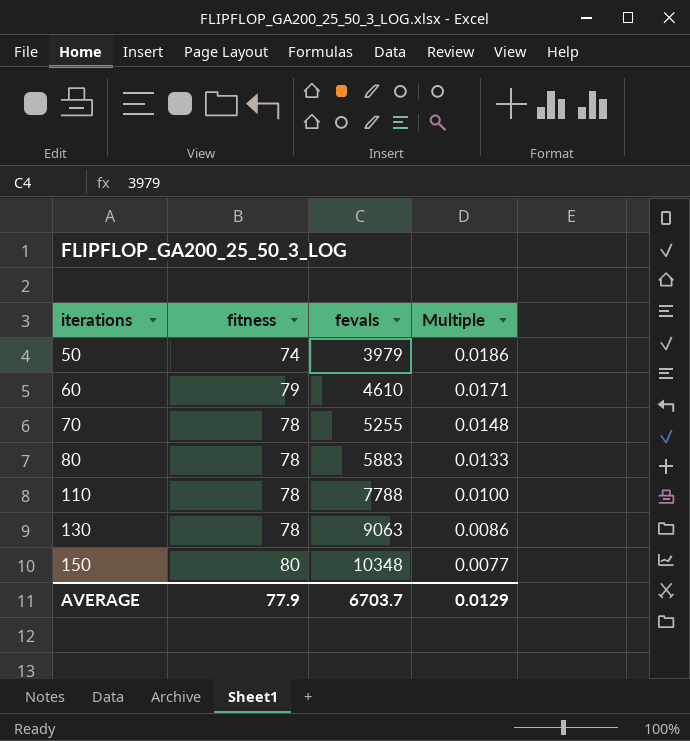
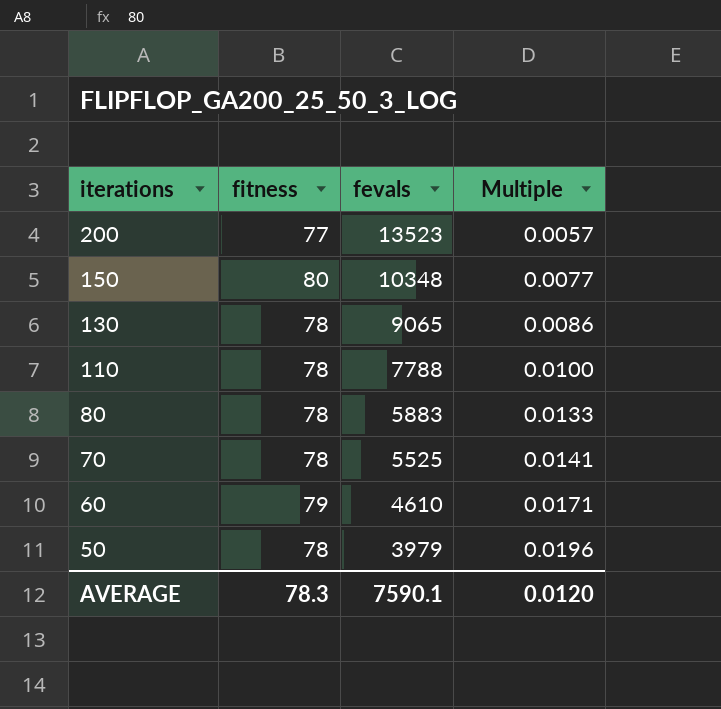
row order: iterations ascending -> iterations descending
row 200: none -> 77 | 13523 | 0.0057
130 | fevals: 9063 -> 9065
70 | fevals: 5255 -> 5525
70 | Multiple: 0.0148 -> 0.0141
50 | fitness: 74 -> 78
50 | Multiple: 0.0186 -> 0.0196
AVERAGE | fitness: 77.9 -> 78.3
AVERAGE | fevals: 6703.7 -> 7590.1
AVERAGE | Multiple: 0.0129 -> 0.0120

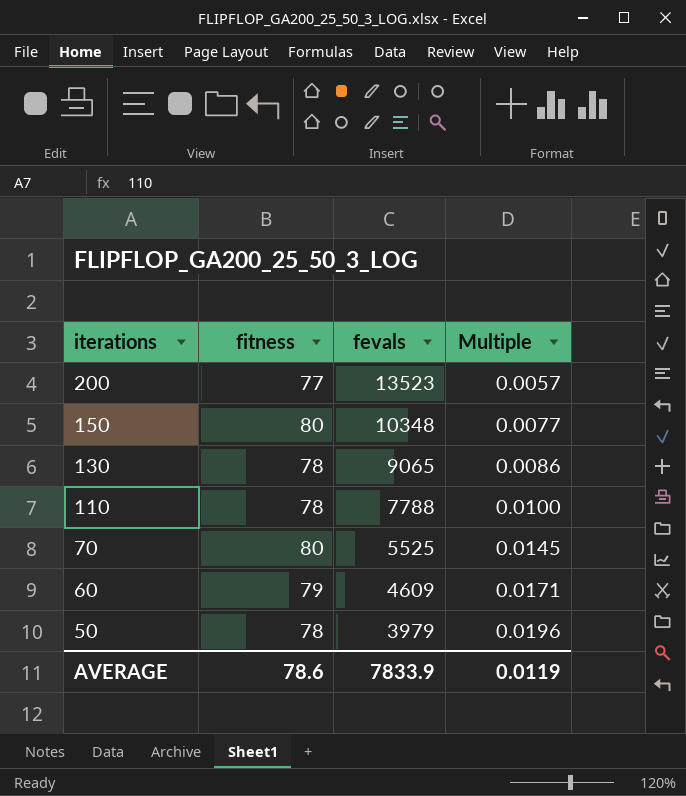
row 80: 78 | 5883 | 0.0133 -> none
70 | fitness: 78 -> 80
70 | Multiple: 0.0141 -> 0.0145
60 | fevals: 4610 -> 4609
AVERAGE | fitness: 78.3 -> 78.6
AVERAGE | fevals: 7590.1 -> 7833.9
AVERAGE | Multiple: 0.0120 -> 0.0119

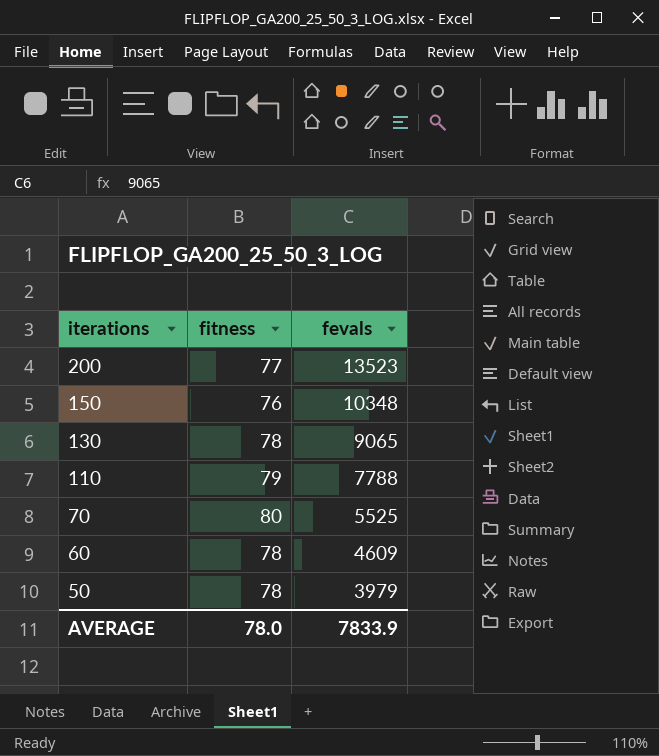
column Multiple | formula: [fitness] / [fevals] -> none
150 | fitness: 80 -> 76
110 | fitness: 78 -> 79
60 | fitness: 79 -> 78
AVERAGE | fitness: 78.6 -> 78.0

